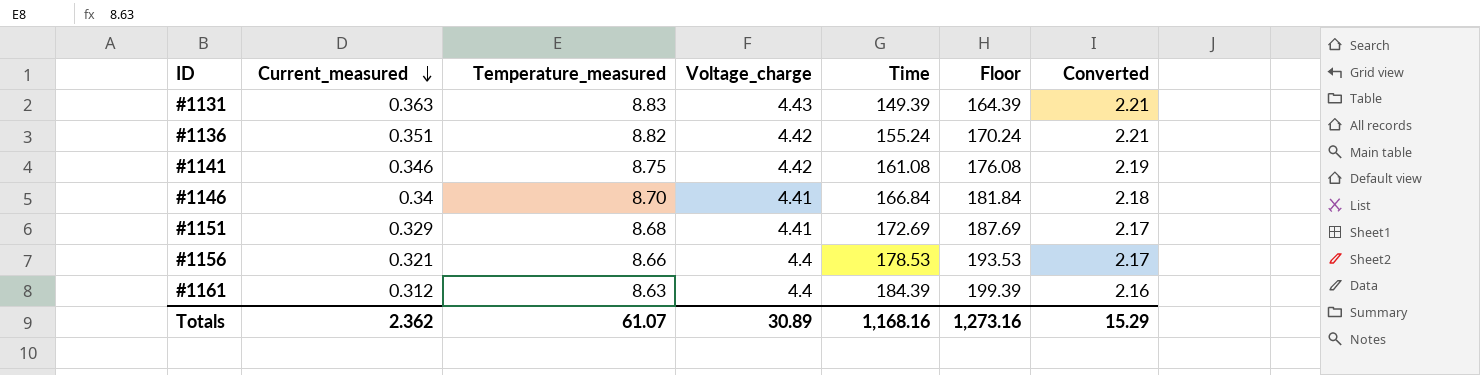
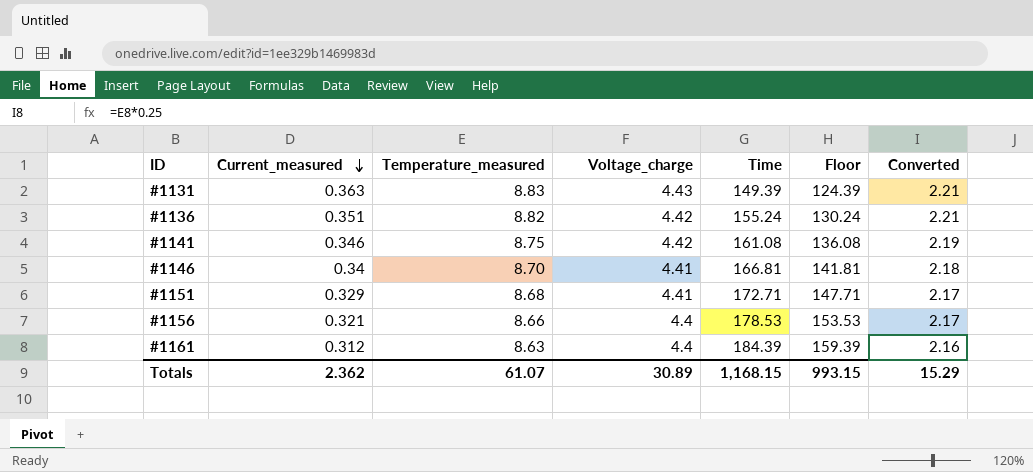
column Floor | formula: [Time] + 15 -> [Time] - 25
#1146 | Time: 166.84 -> 166.81
#1151 | Time: 172.69 -> 172.71
Totals | Time: 1,168.16 -> 1,168.15
Totals | Floor: 1,273.16 -> 993.15

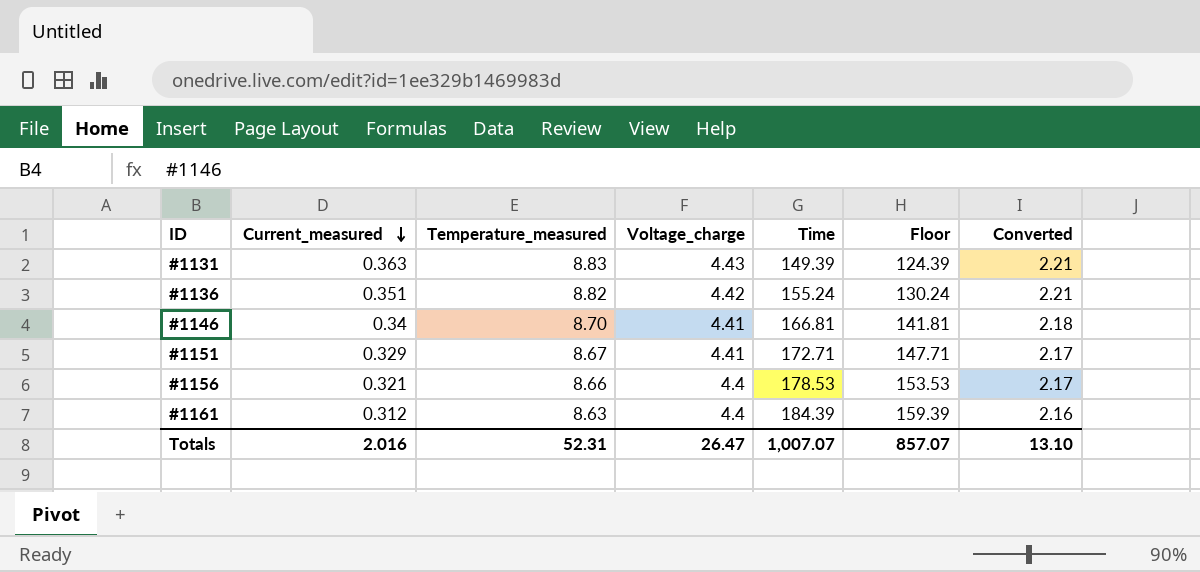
row #1141: 0.346 | 8.75 | 4.42 | 161.08 | 136.08 | 2.19 -> none
#1151 | Temperature_measured: 8.68 -> 8.67
Totals | Current_measured: 2.362 -> 2.016
Totals | Temperature_measured: 61.07 -> 52.31
Totals | Voltage_charge: 30.89 -> 26.47
Totals | Time: 1,168.15 -> 1,007.07
Totals | Floor: 993.15 -> 857.07
Totals | Converted: 15.29 -> 13.10

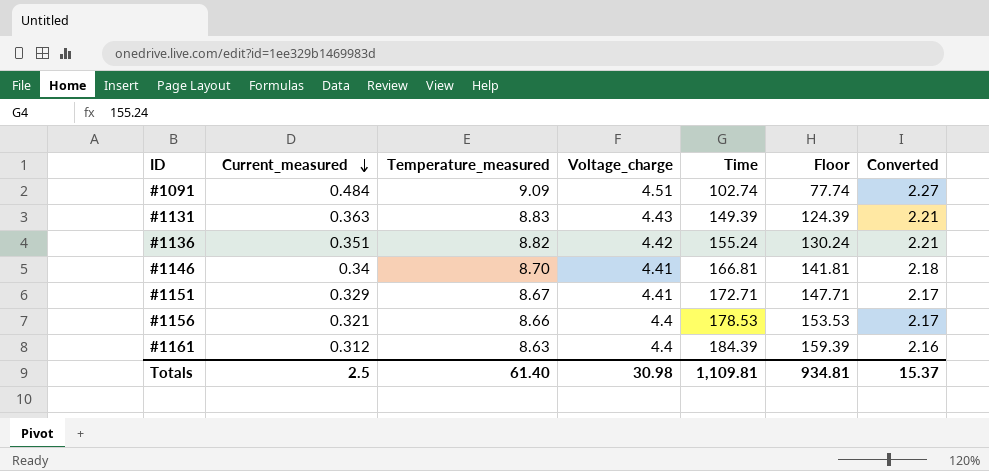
row #1091: none -> 0.484 | 9.09 | 4.51 | 102.74 | 77.74 | 2.27
Totals | Current_measured: 2.016 -> 2.5
Totals | Temperature_measured: 52.31 -> 61.40
Totals | Voltage_charge: 26.47 -> 30.98
Totals | Time: 1,007.07 -> 1,109.81
Totals | Floor: 857.07 -> 934.81
Totals | Converted: 13.10 -> 15.37

